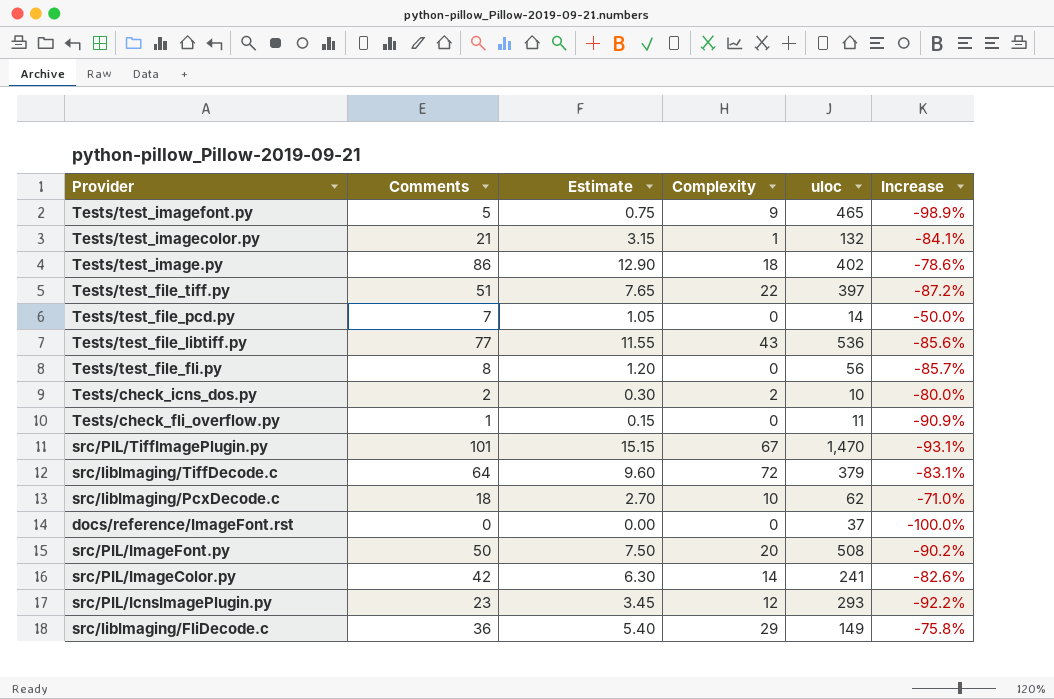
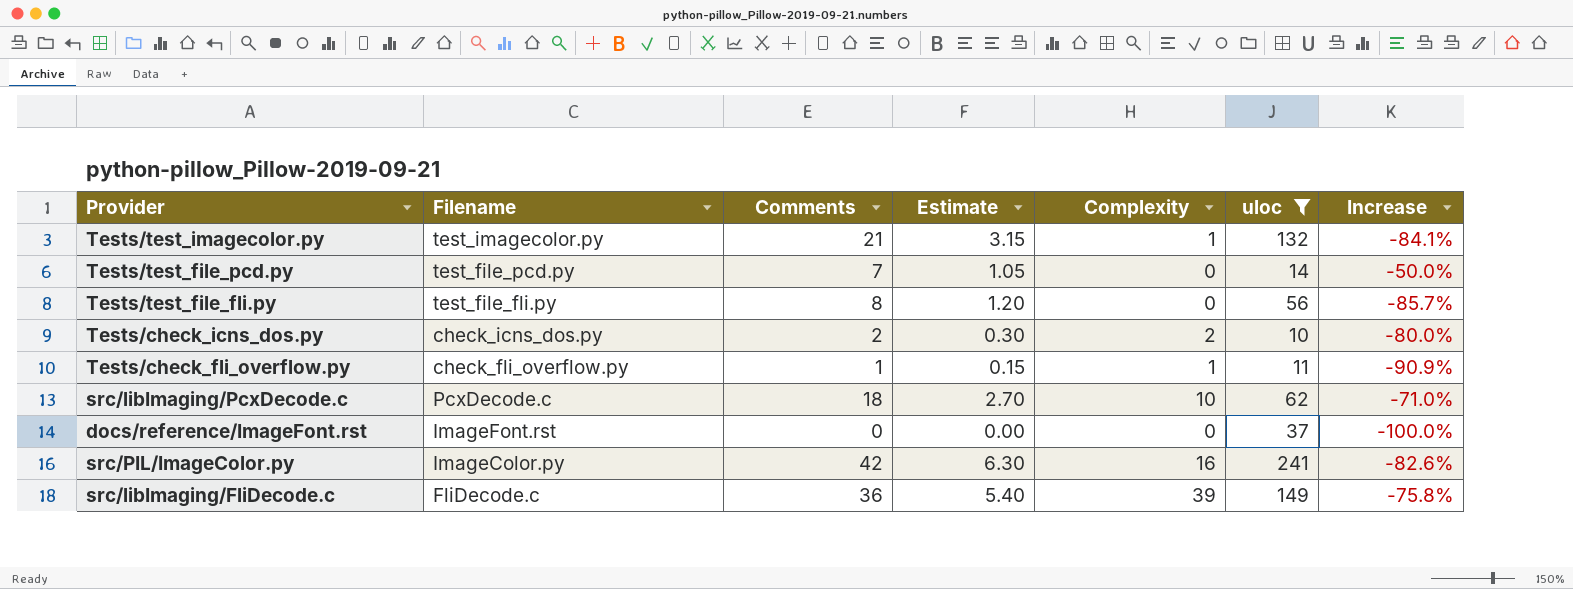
filter: none -> uloc <= 241
column Filename | position: none -> 2
Tests/check_fli_overflow.py | Complexity: 0 -> 1
src/PIL/ImageColor.py | Complexity: 14 -> 16
src/libImaging/FliDecode.c | Complexity: 29 -> 39

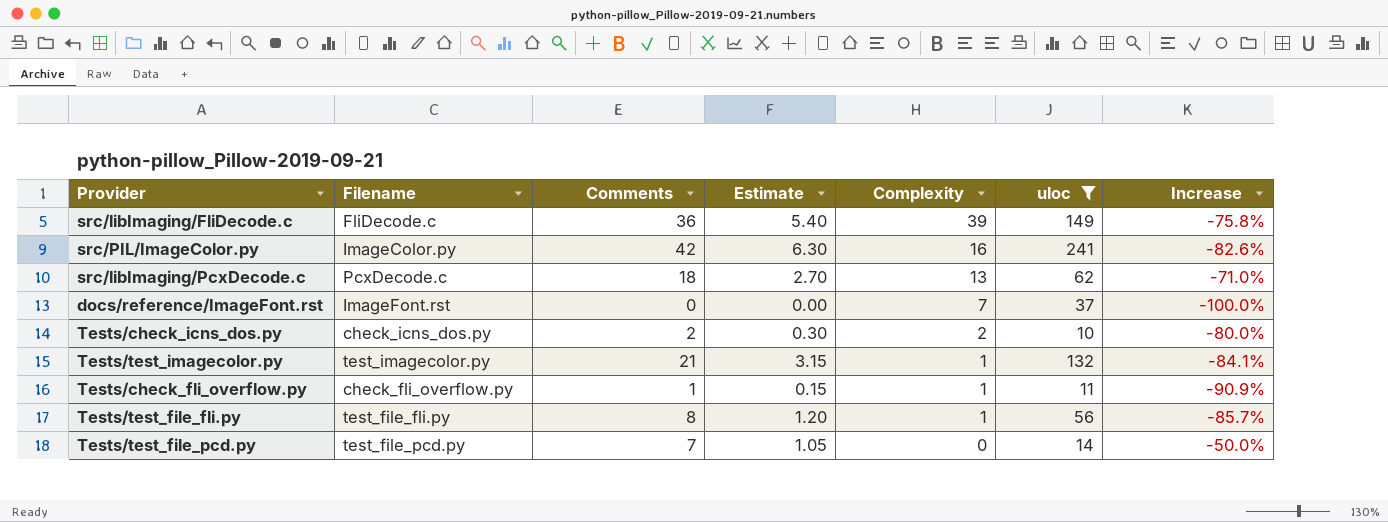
row order: none -> Complexity descending
src/libImaging/PcxDecode.c | Complexity: 10 -> 13
docs/reference/ImageFont.rst | Complexity: 0 -> 7
Tests/test_file_fli.py | Complexity: 0 -> 1

